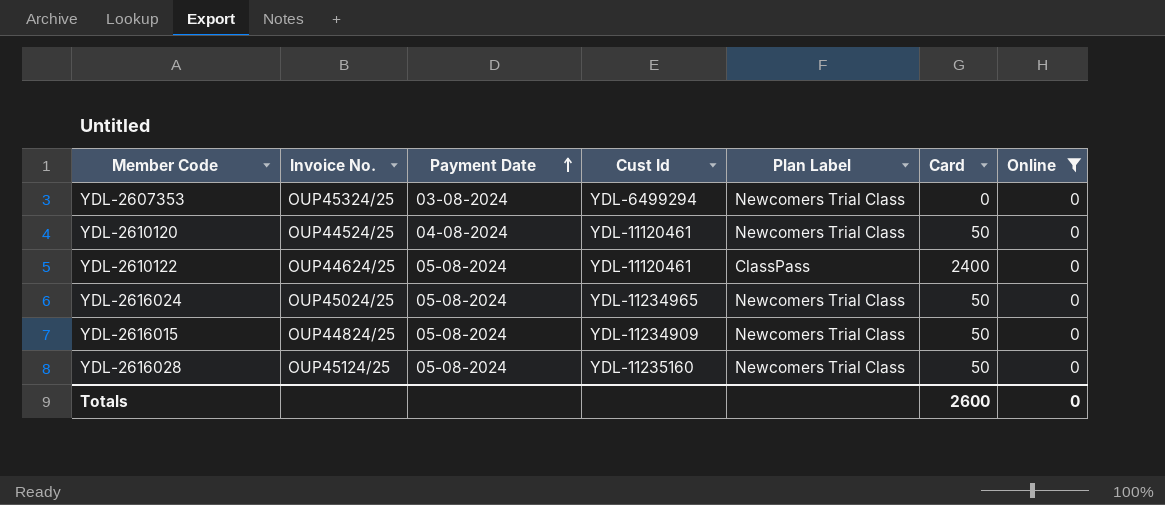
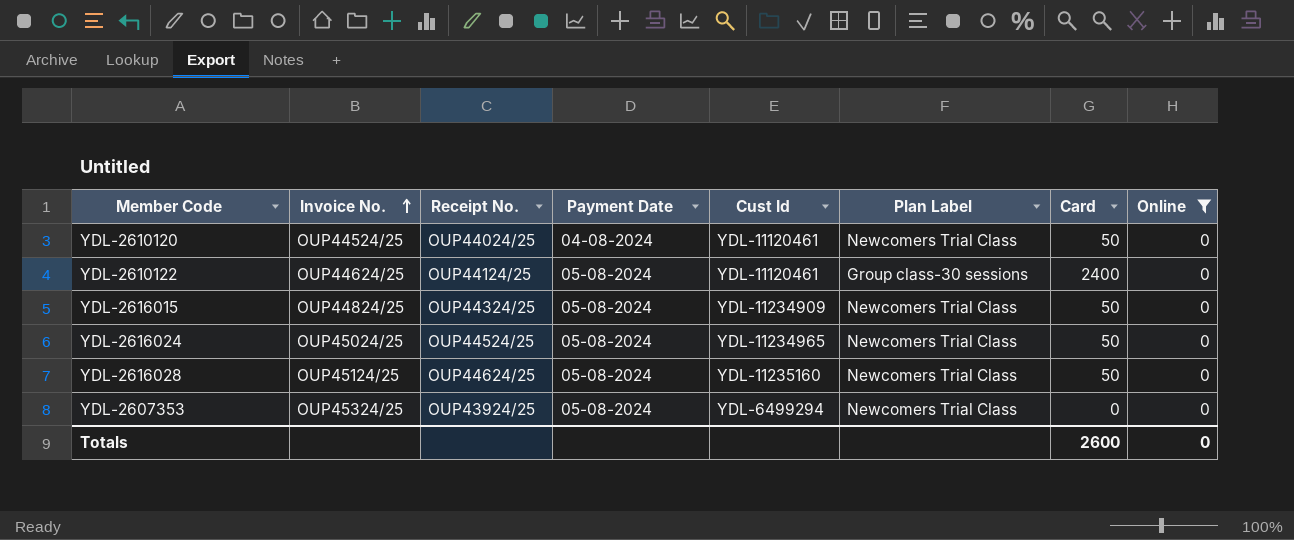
row order: Payment Date ascending -> Invoice No. ascending
column Receipt No. | position: none -> 3
YDL-2610122 | Plan Label: ClassPass -> Group class-30 sessions
YDL-2607353 | Payment Date: 03-08-2024 -> 05-08-2024

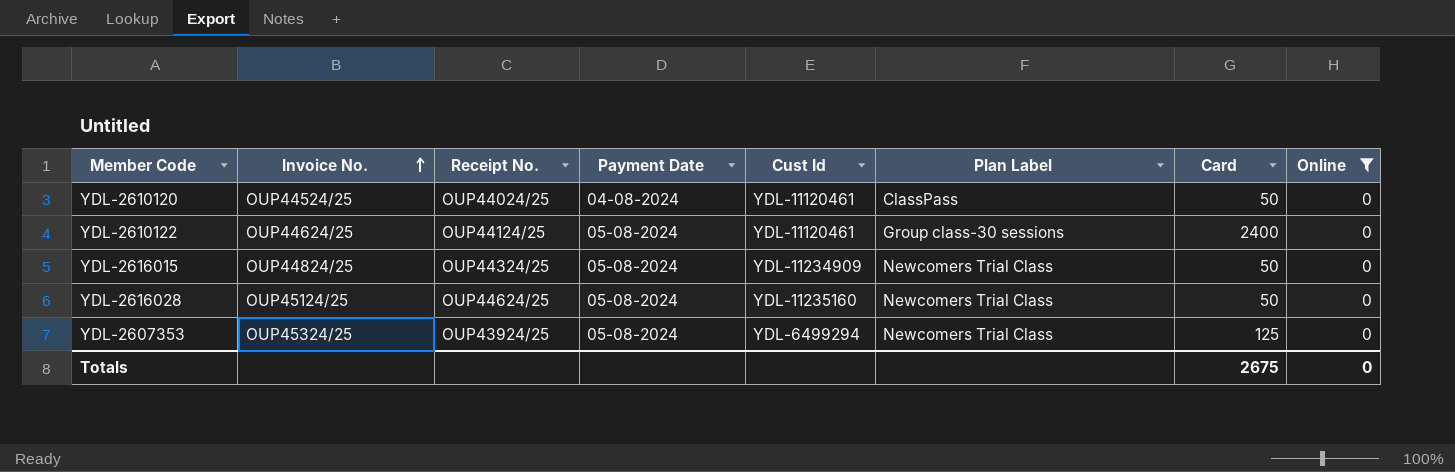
row YDL-2616024: OUP45024/25 | OUP44524/25 | 05-08-2024 | YDL-11234965 | Newcomers Trial Class | 50 | 0 -> none
YDL-2610120 | Plan Label: Newcomers Trial Class -> ClassPass
YDL-2607353 | Card: 0 -> 125
Totals | Card: 2600 -> 2675

